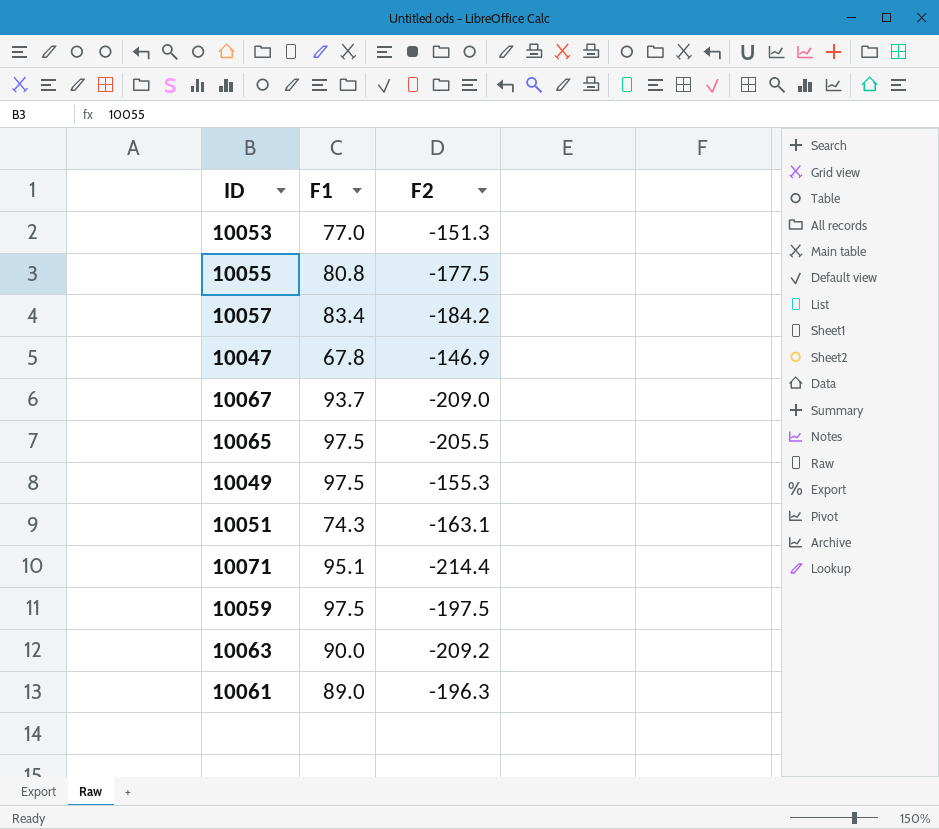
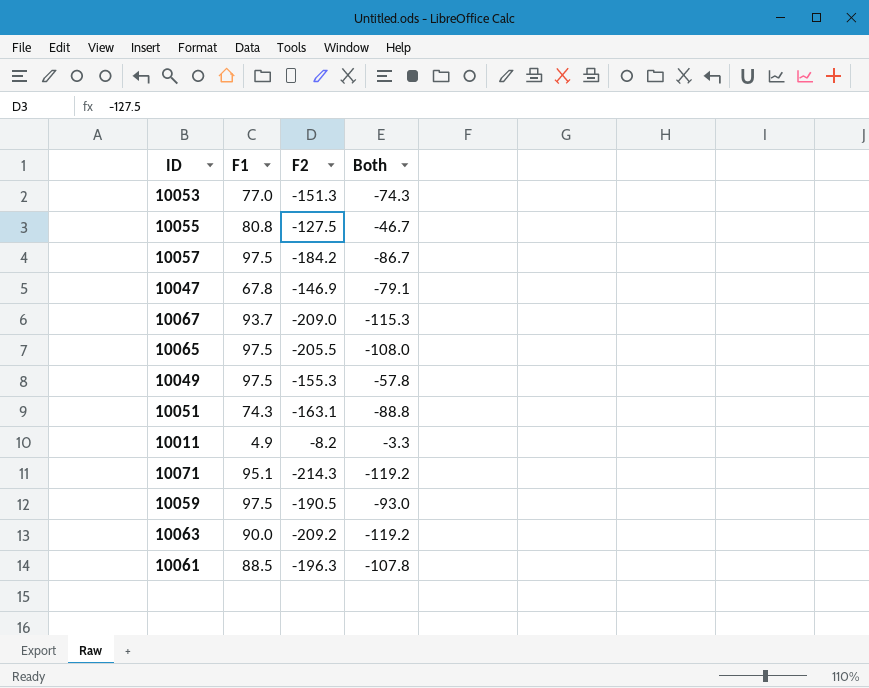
column Both | formula: none -> [F1] + [F2]
10055 | F2: -177.5 -> -127.5
10057 | F1: 83.4 -> 97.5
row 10011: none -> 4.9 | -8.2 | -3.3
10071 | F2: -214.4 -> -214.3
10059 | F2: -197.5 -> -190.5
10061 | F1: 89.0 -> 88.5

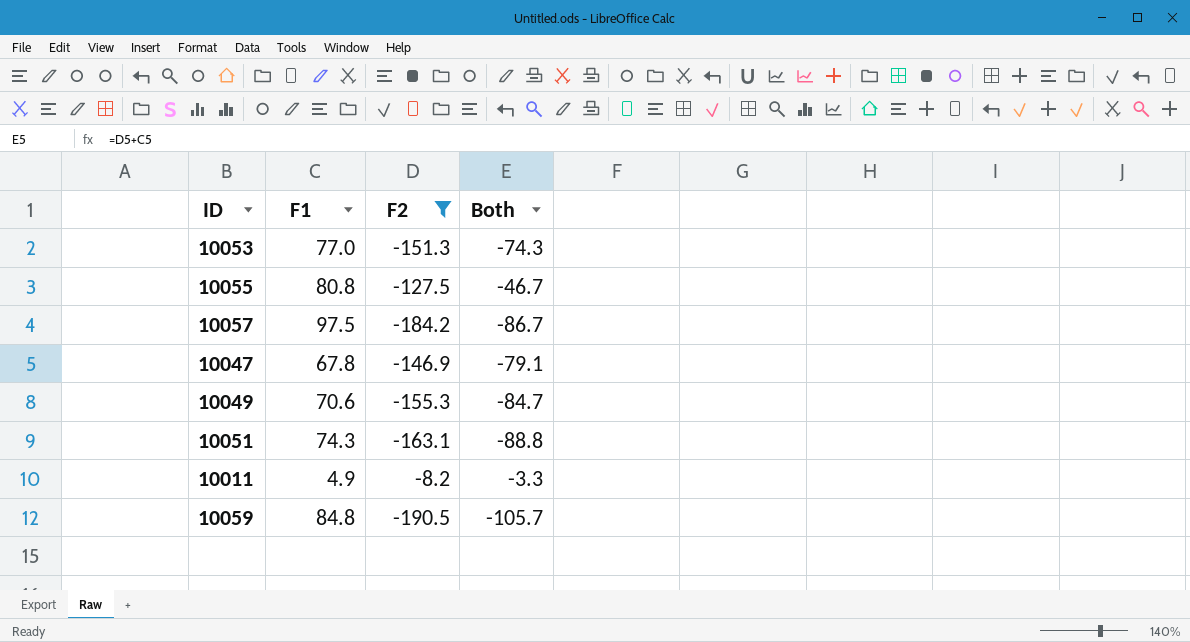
filter: none -> F2 >= -190.5
10049 | F1: 97.5 -> 70.6
10049 | Both: -57.8 -> -84.7
10059 | F1: 97.5 -> 84.8
10059 | Both: -93.0 -> -105.7

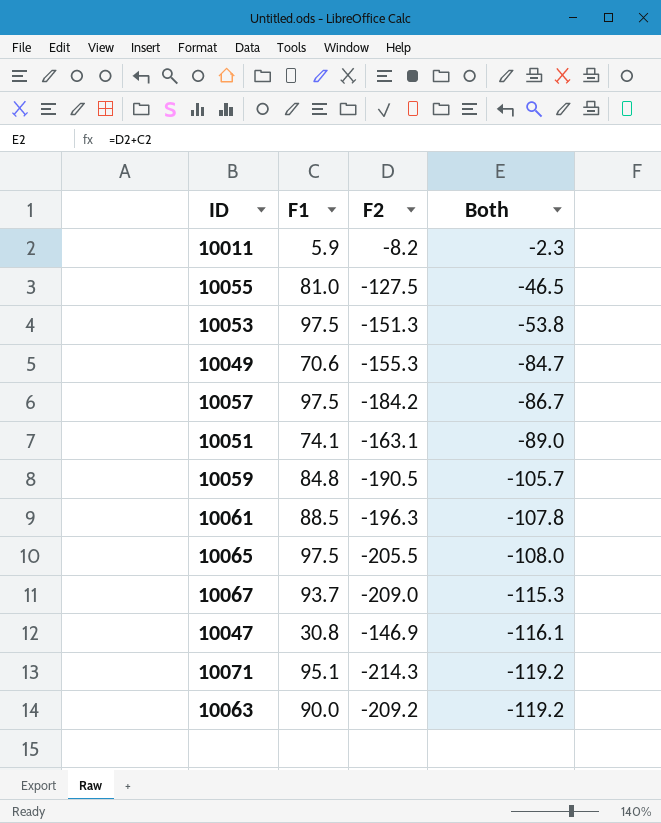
filter: F2 >= -190.5 -> none
row order: none -> Both descending
10011 | F1: 4.9 -> 5.9
10011 | Both: -3.3 -> -2.3
10055 | F1: 80.8 -> 81.0
10055 | Both: -46.7 -> -46.5
10053 | F1: 77.0 -> 97.5
10053 | Both: -74.3 -> -53.8
10051 | F1: 74.3 -> 74.1
10051 | Both: -88.8 -> -89.0
10047 | F1: 67.8 -> 30.8
10047 | Both: -79.1 -> -116.1

